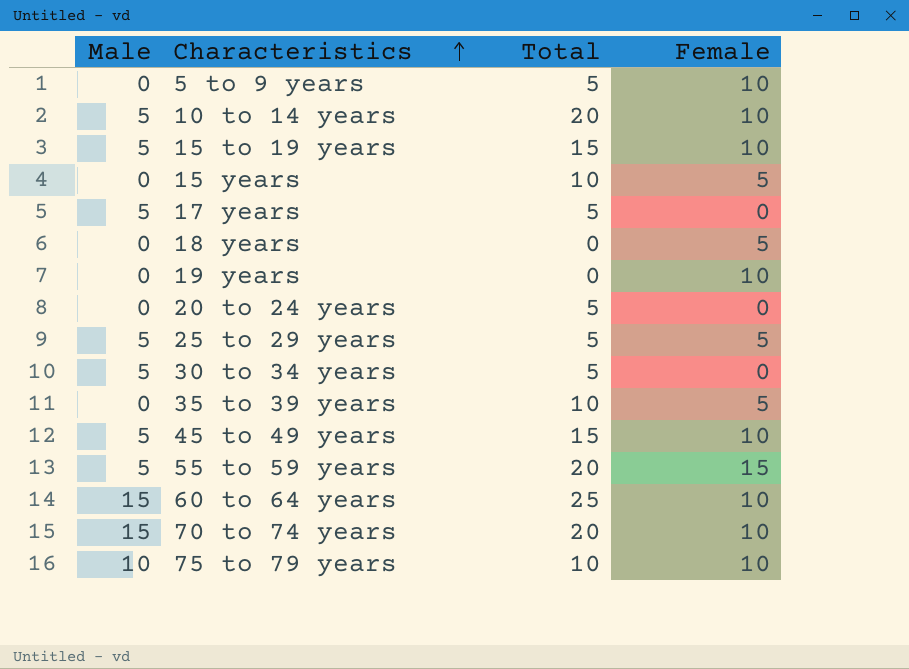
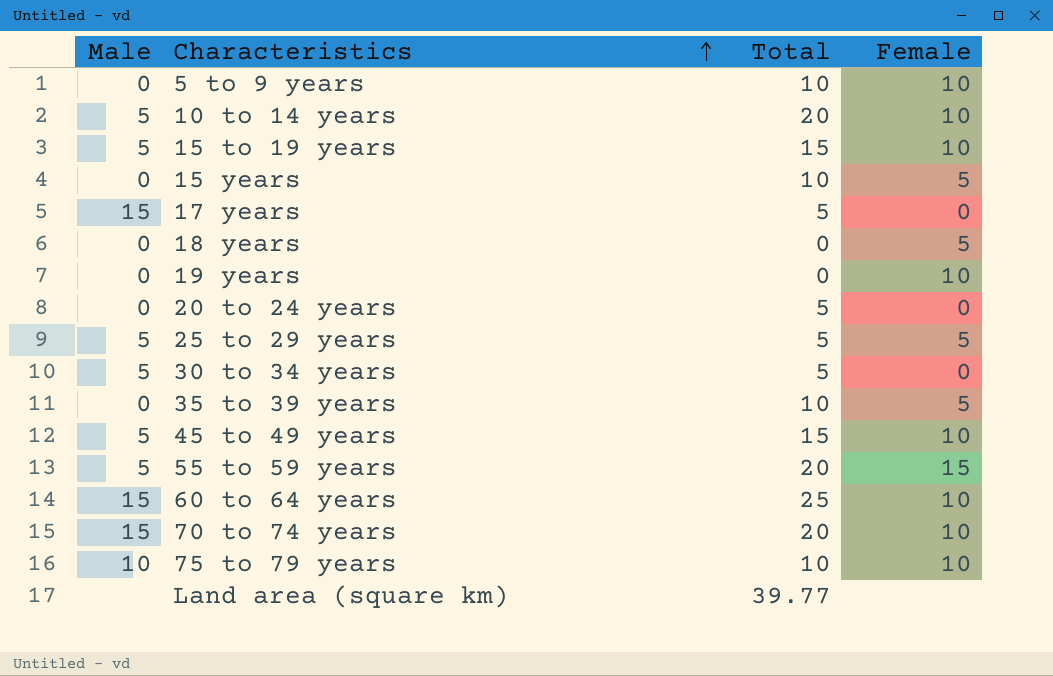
5 to 9 years | Total: 5 -> 10
17 years | Male: 5 -> 15
row Land area (square km): none -> none | 39.77 | none

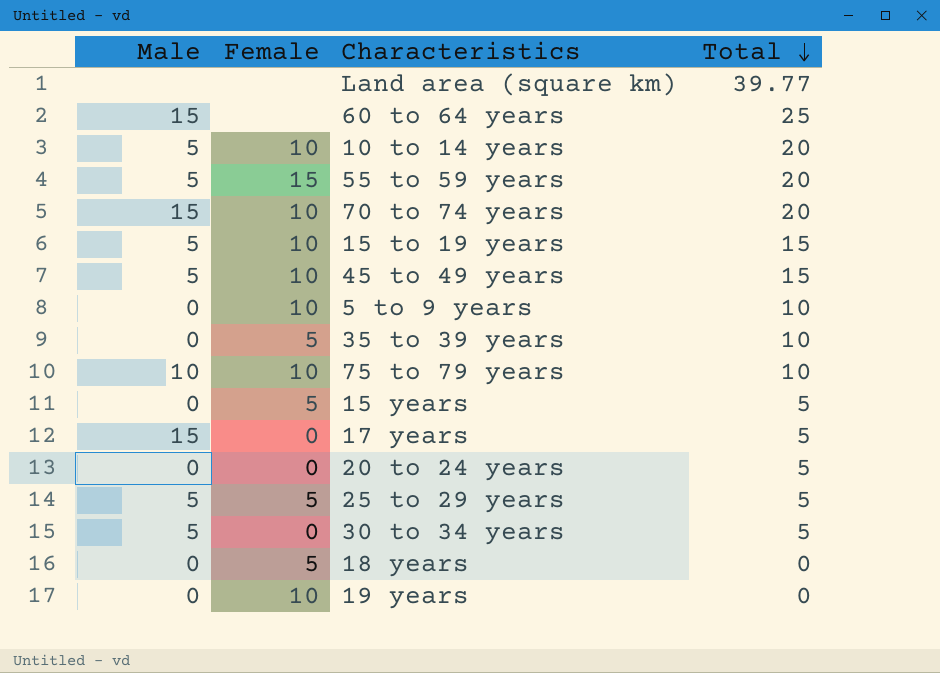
row order: Characteristics ascending -> Total descending
column Female | position: 4 -> 2
60 to 64 years | Female: 10 -> none
15 years | Total: 10 -> 5

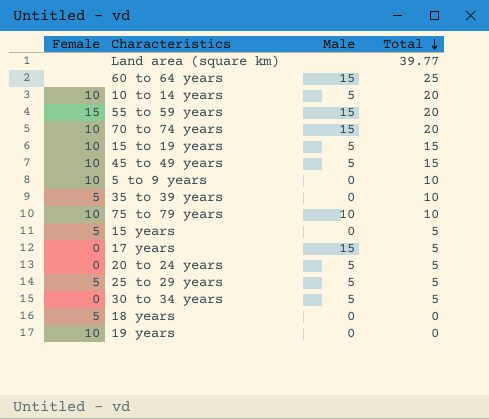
column Male | position: 1 -> 3
55 to 59 years | Male: 5 -> 15
20 to 24 years | Male: 0 -> 5

